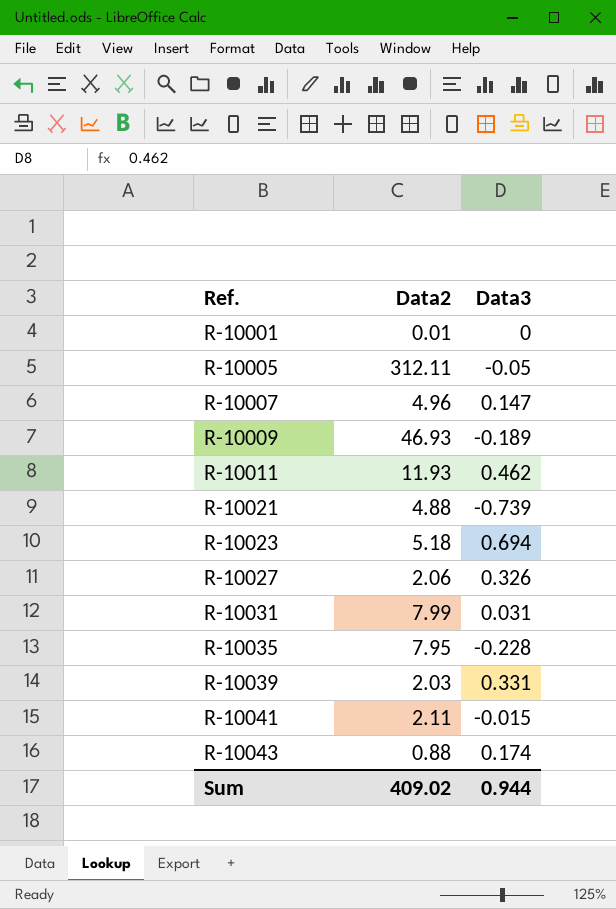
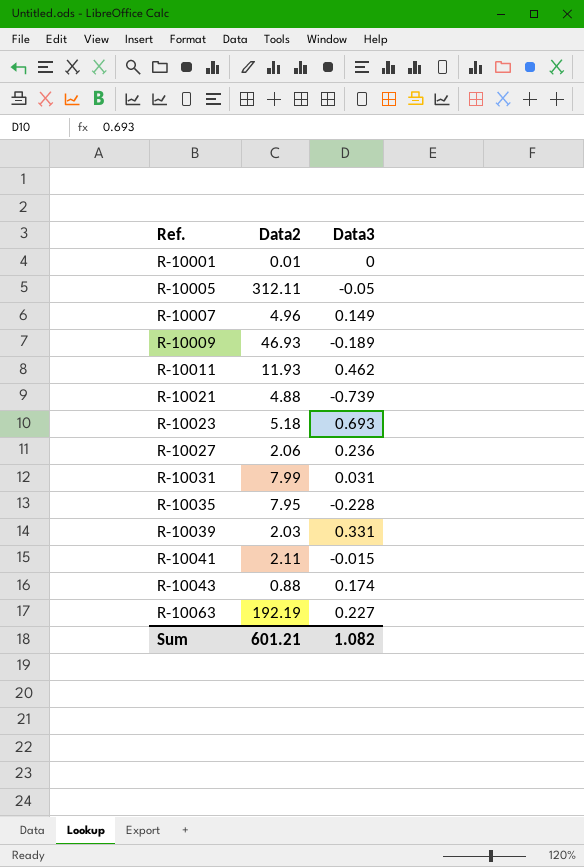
R-10007 | Data3: 0.147 -> 0.149
R-10023 | Data3: 0.694 -> 0.693
R-10027 | Data3: 0.326 -> 0.236
row R-10063: none -> 192.19 | 0.227
Sum | Data2: 409.02 -> 601.21
Sum | Data3: 0.944 -> 1.082

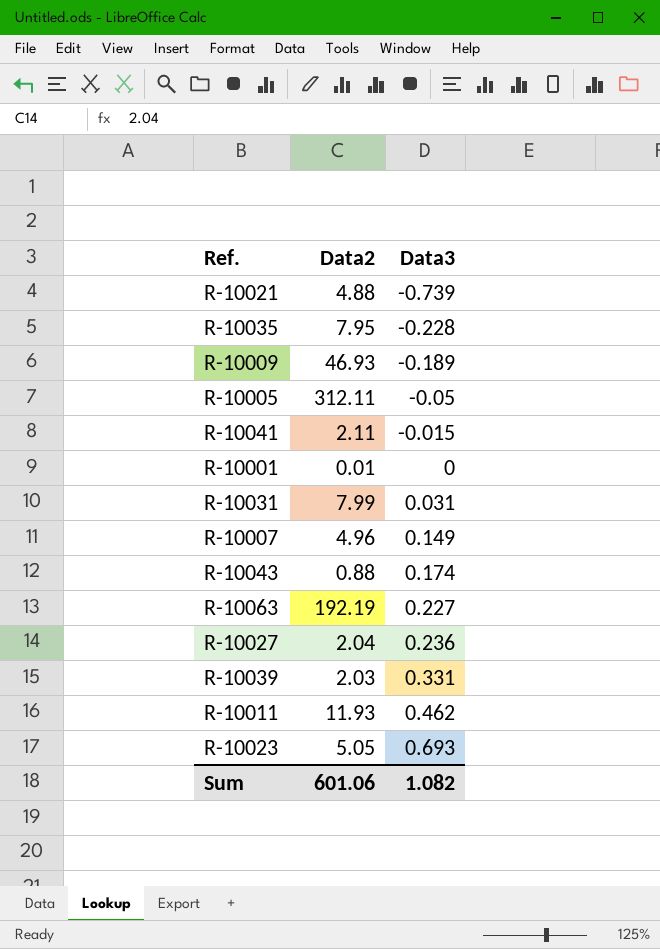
row order: Ref. ascending -> Data3 ascending
R-10027 | Data2: 2.06 -> 2.04
R-10023 | Data2: 5.18 -> 5.05
Sum | Data2: 601.21 -> 601.06

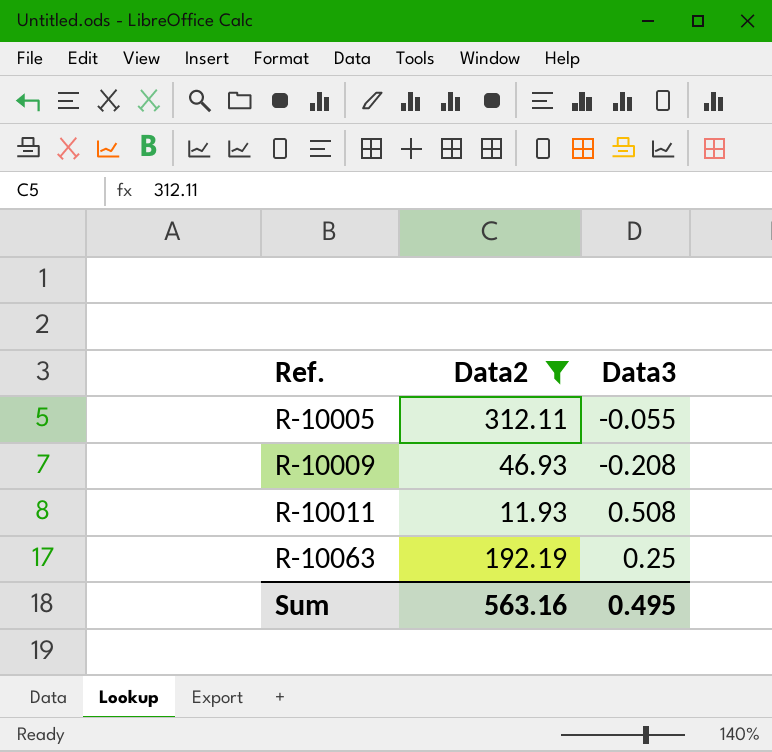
filter: none -> Data2 >= 11.93
row order: Data3 ascending -> Ref. ascending
R-10005 | Data3: -0.05 -> -0.055
R-10009 | Data3: -0.189 -> -0.208
R-10011 | Data3: 0.462 -> 0.508
R-10063 | Data3: 0.227 -> 0.25
Sum | Data2: 601.06 -> 563.16
Sum | Data3: 1.082 -> 0.495

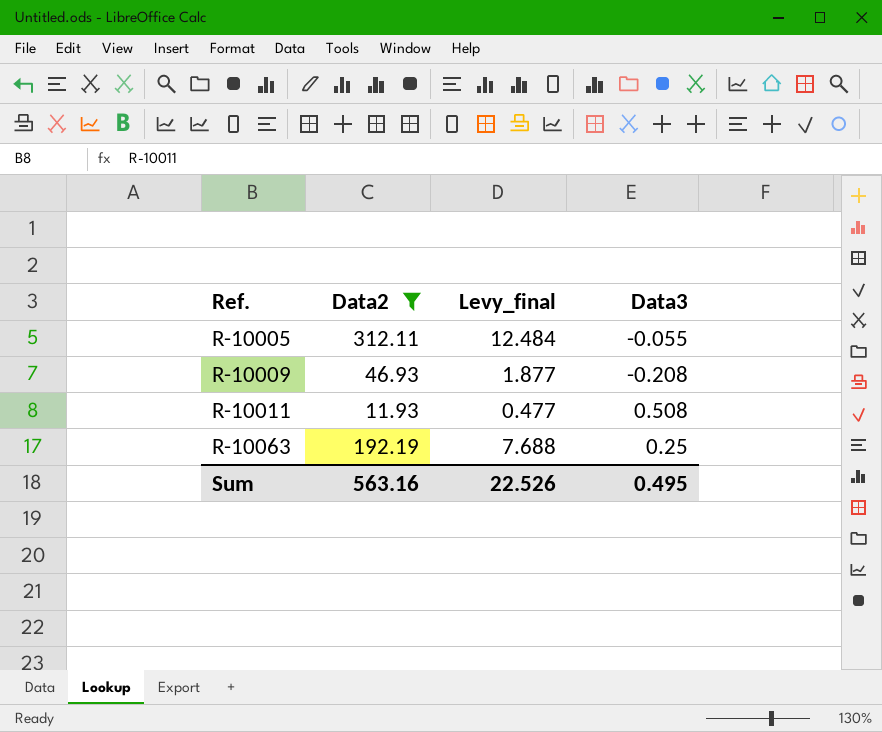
column Levy_final | formula: none -> [Data2] * 0.04

